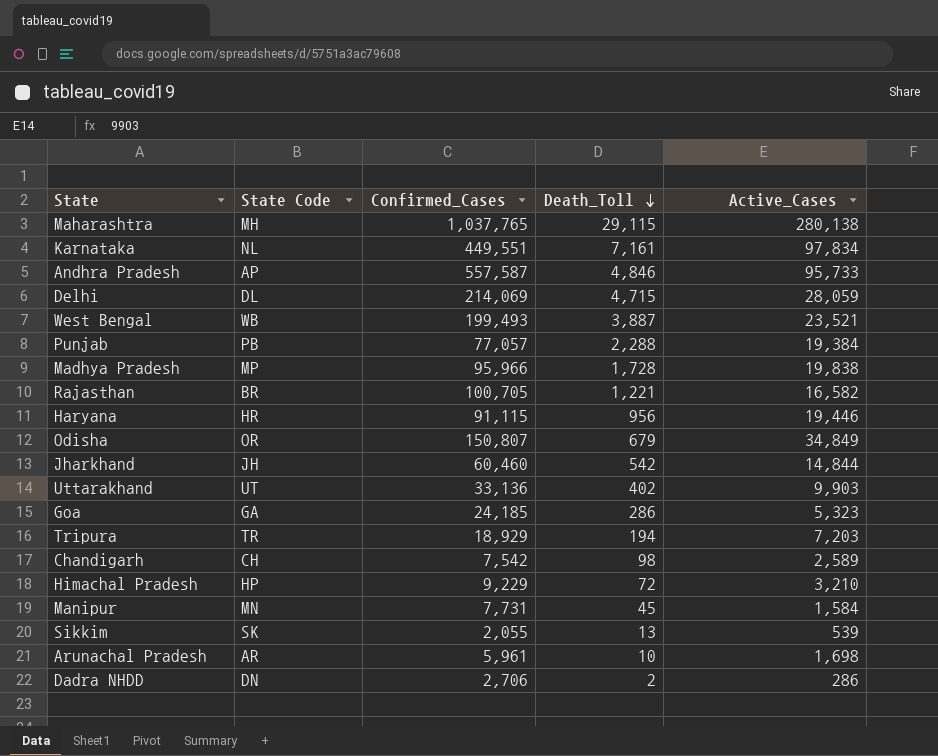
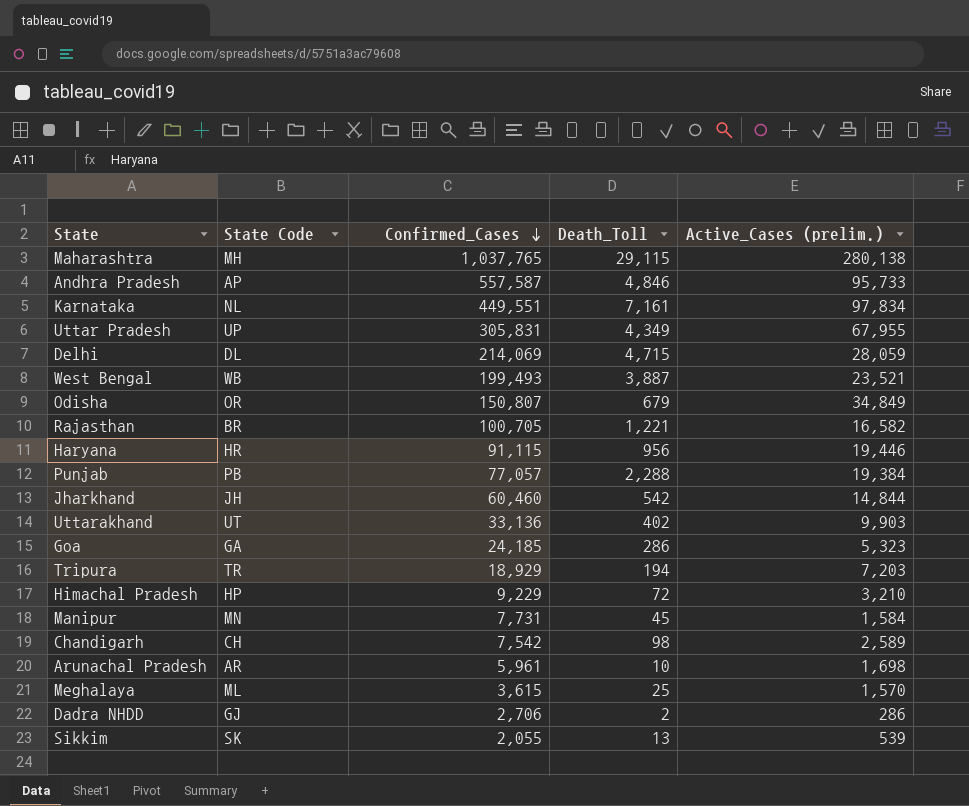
row order: Death_Toll descending -> Confirmed_Cases descending
column name: Active_Cases -> Active_Cases (prelim.)
row Madhya Pradesh: MP | 95,966 | 1,728 | 19,838 -> none
row Uttar Pradesh: none -> UP | 305,831 | 4,349 | 67,955
row Meghalaya: none -> ML | 3,615 | 25 | 1,570
Dadra NHDD | State Code: DN -> GJ

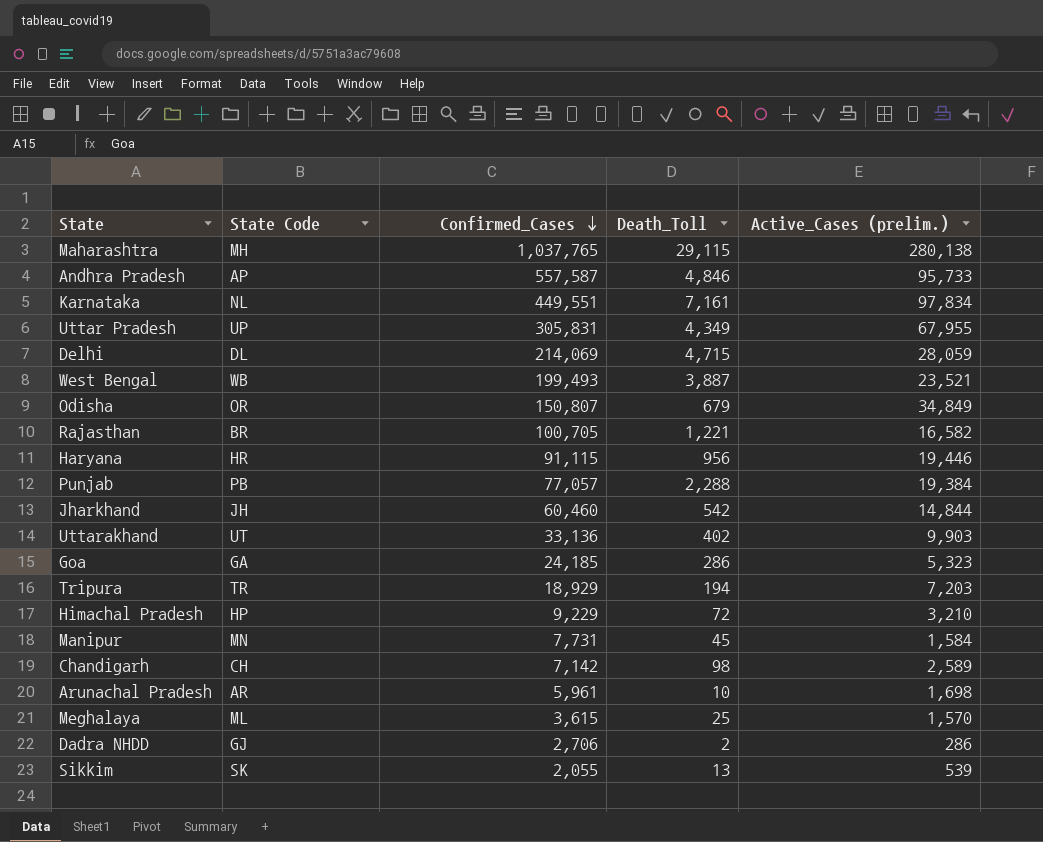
Chandigarh | Confirmed_Cases: 7,542 -> 7,142

